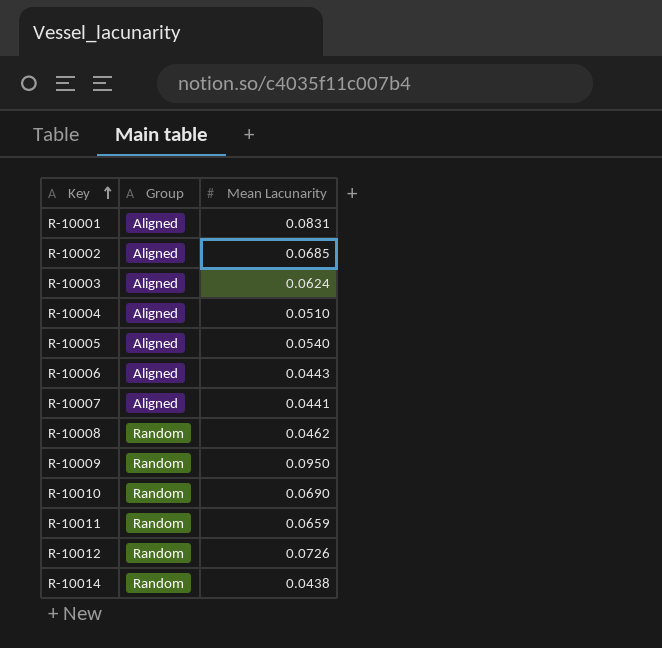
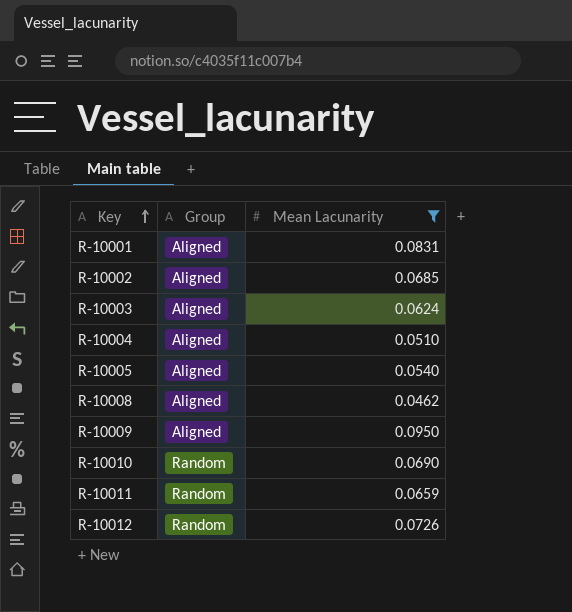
filter: none -> Mean Lacunarity >= 0.0462
R-10008 | Group: Random -> Aligned
R-10009 | Group: Random -> Aligned

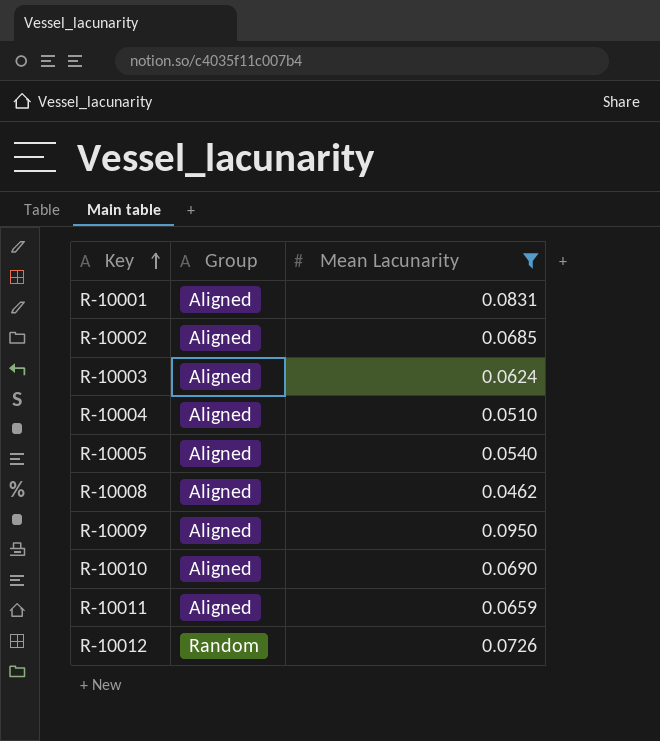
R-10010 | Group: Random -> Aligned
R-10011 | Group: Random -> Aligned

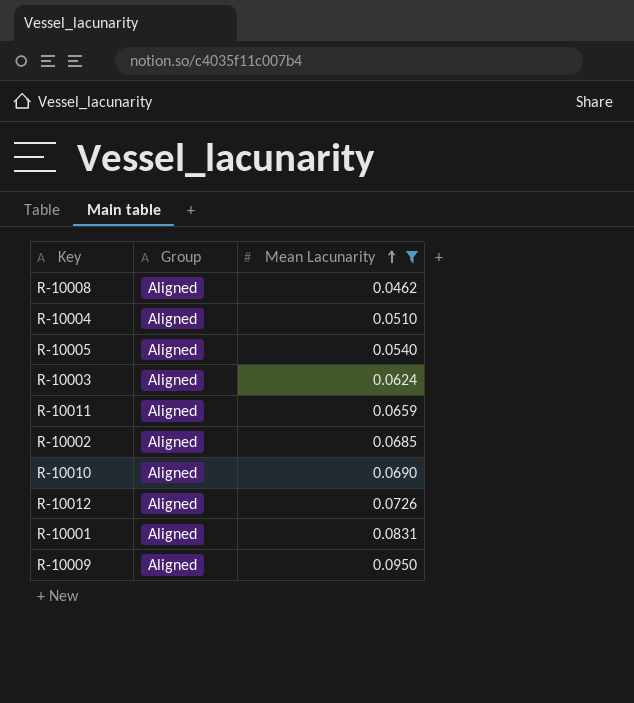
row order: Key ascending -> Mean Lacunarity ascending
R-10012 | Group: Random -> Aligned

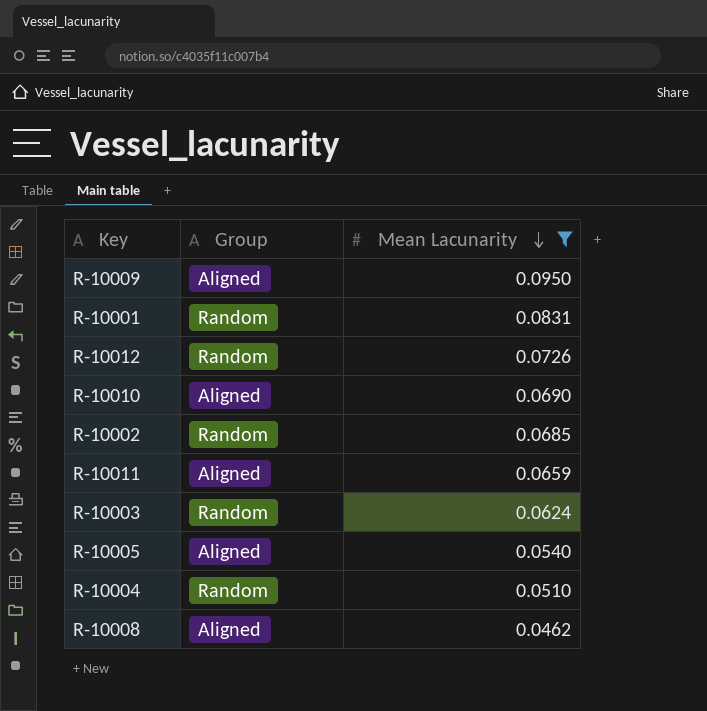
row order: Mean Lacunarity ascending -> Mean Lacunarity descending
R-10001 | Group: Aligned -> Random
R-10012 | Group: Aligned -> Random
R-10002 | Group: Aligned -> Random
R-10003 | Group: Aligned -> Random
R-10004 | Group: Aligned -> Random

